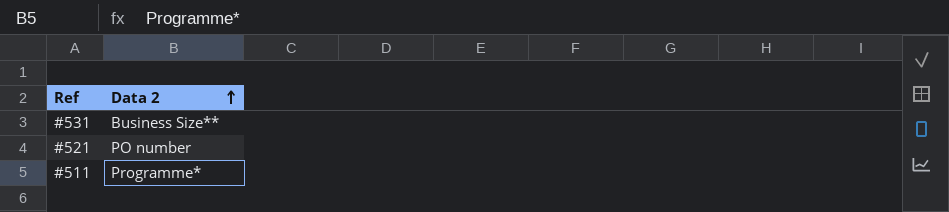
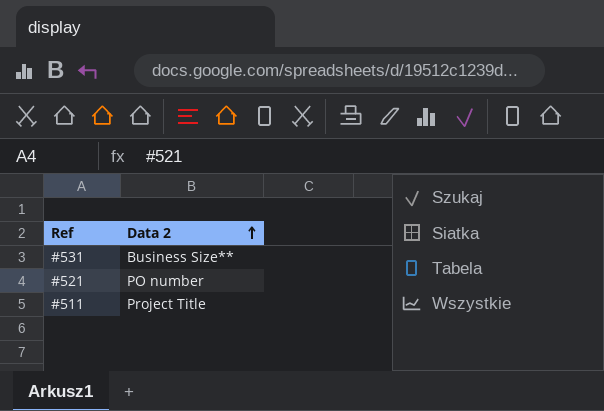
#511 | Data 2: Programme* -> Project Title

